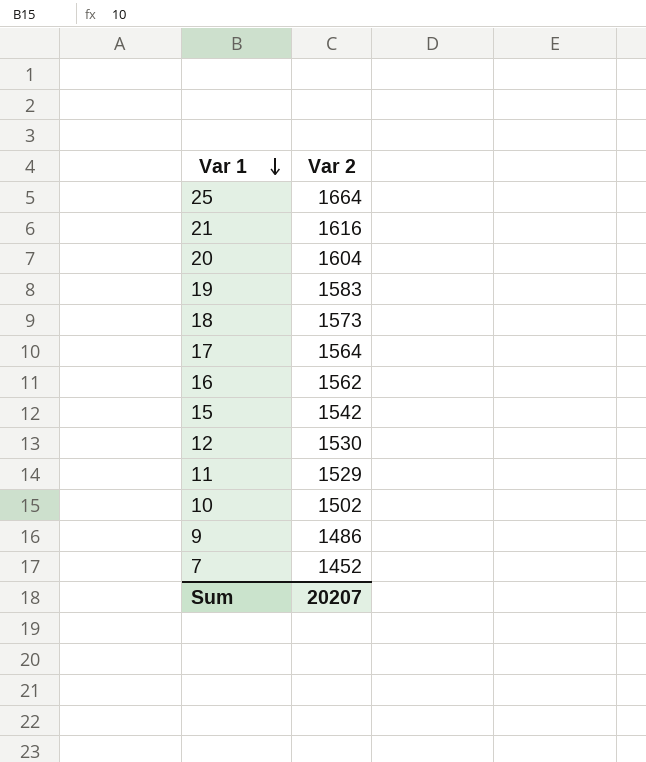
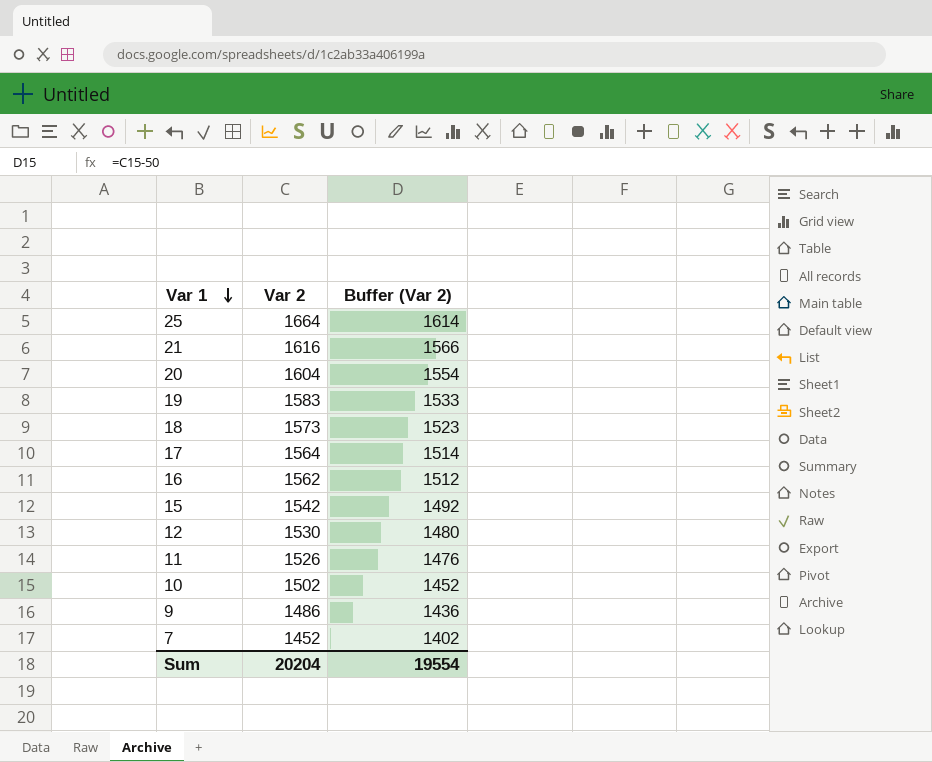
column Buffer (Var 2) | formula: none -> [Var 2] - 50
11 | Var 2: 1529 -> 1526
Sum | Var 2: 20207 -> 20204

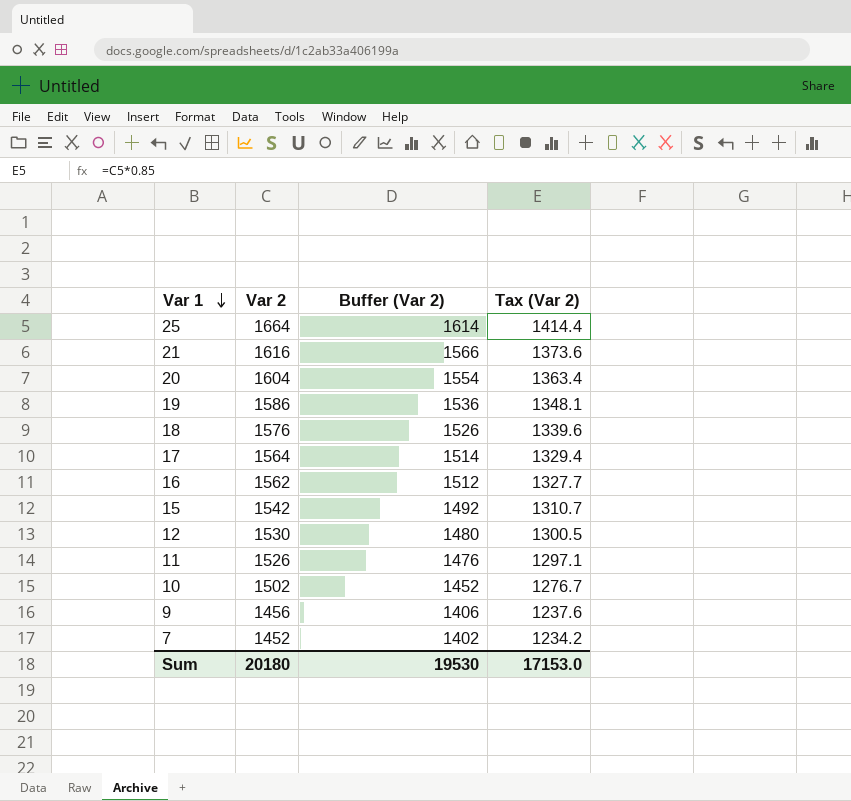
column Tax (Var 2) | formula: none -> [Var 2] * 0.85
19 | Var 2: 1583 -> 1586
19 | Buffer (Var 2): 1533 -> 1536
18 | Var 2: 1573 -> 1576
18 | Buffer (Var 2): 1523 -> 1526
9 | Var 2: 1486 -> 1456
9 | Buffer (Var 2): 1436 -> 1406
Sum | Var 2: 20204 -> 20180
Sum | Buffer (Var 2): 19554 -> 19530

